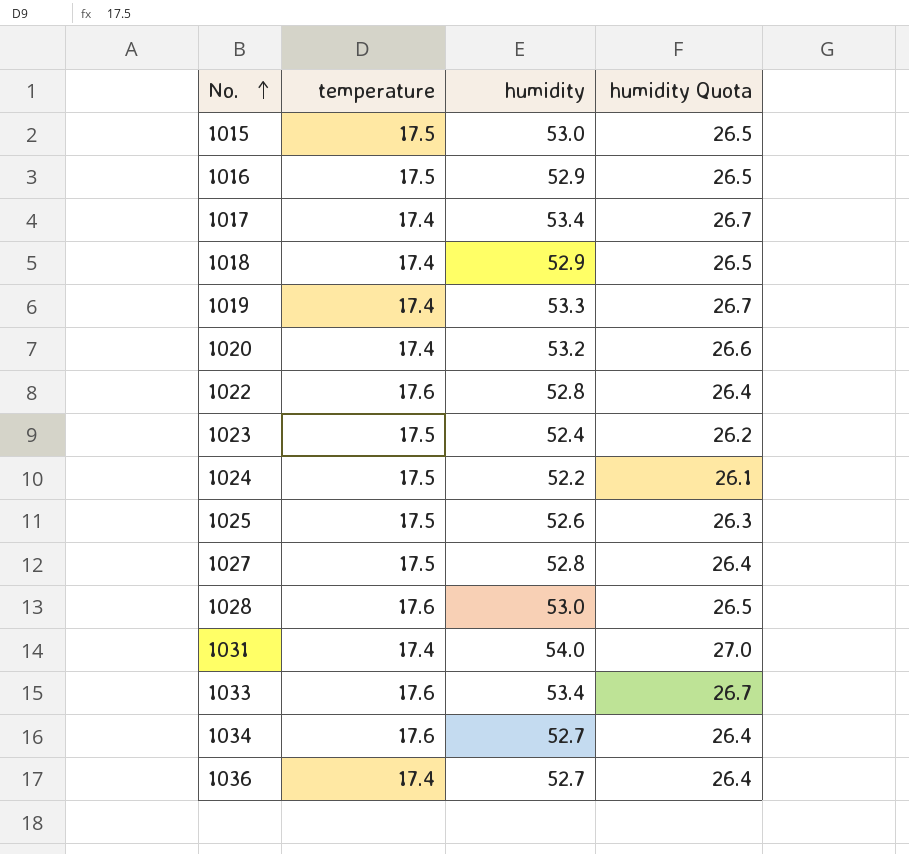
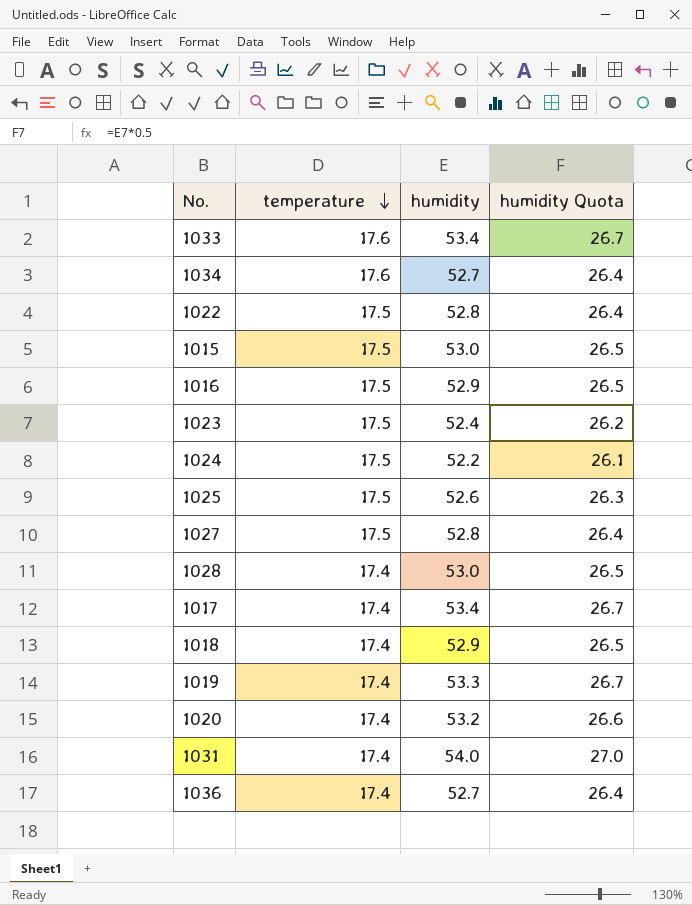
row order: No. ascending -> temperature descending
1022 | temperature: 17.6 -> 17.5
1028 | temperature: 17.6 -> 17.4

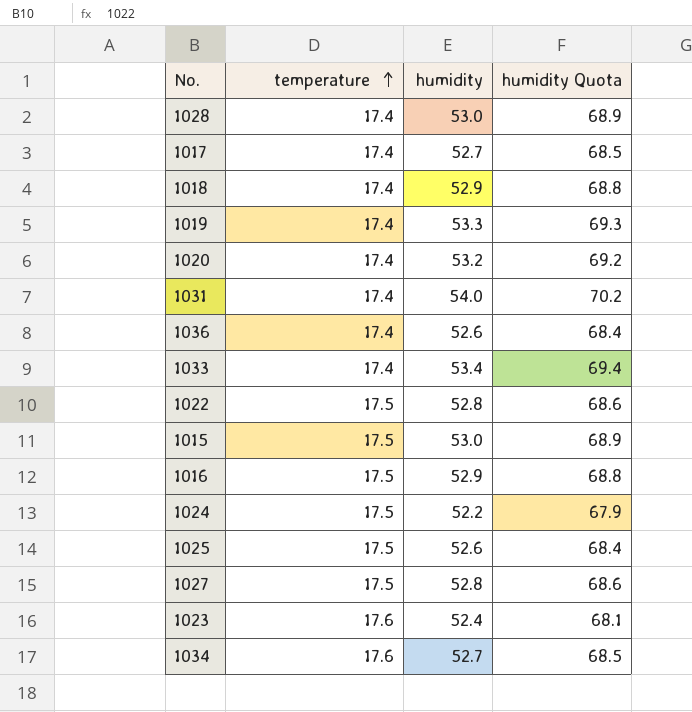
row order: temperature descending -> temperature ascending
column humidity Quota | formula: [humidity] * 0.5 -> [humidity] * 1.3
1017 | humidity: 53.4 -> 52.7
1036 | humidity: 52.7 -> 52.6
1033 | temperature: 17.6 -> 17.4
1023 | temperature: 17.5 -> 17.6

